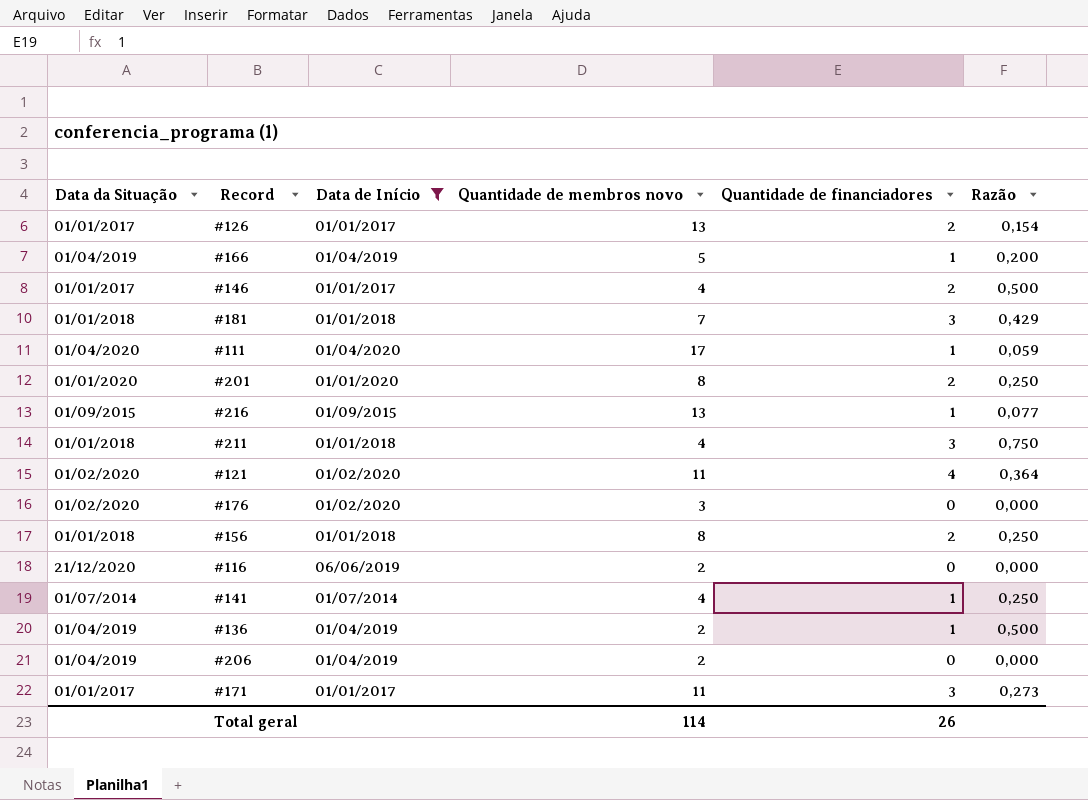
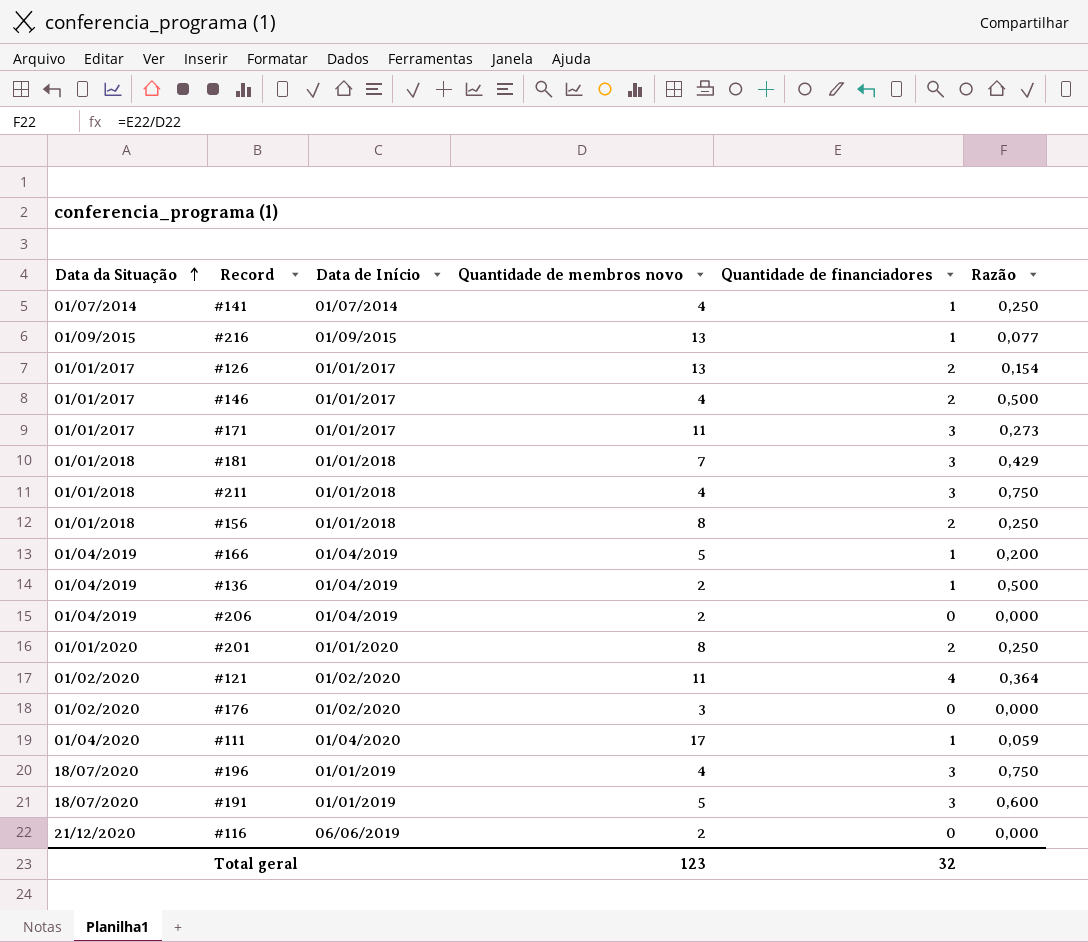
filter: Data de Início != 01/01/2019 -> none
row order: none -> Data da Situação ascending
Total geral | Quantidade de membros novo: 114 -> 123
Total geral | Quantidade de financiadores: 26 -> 32

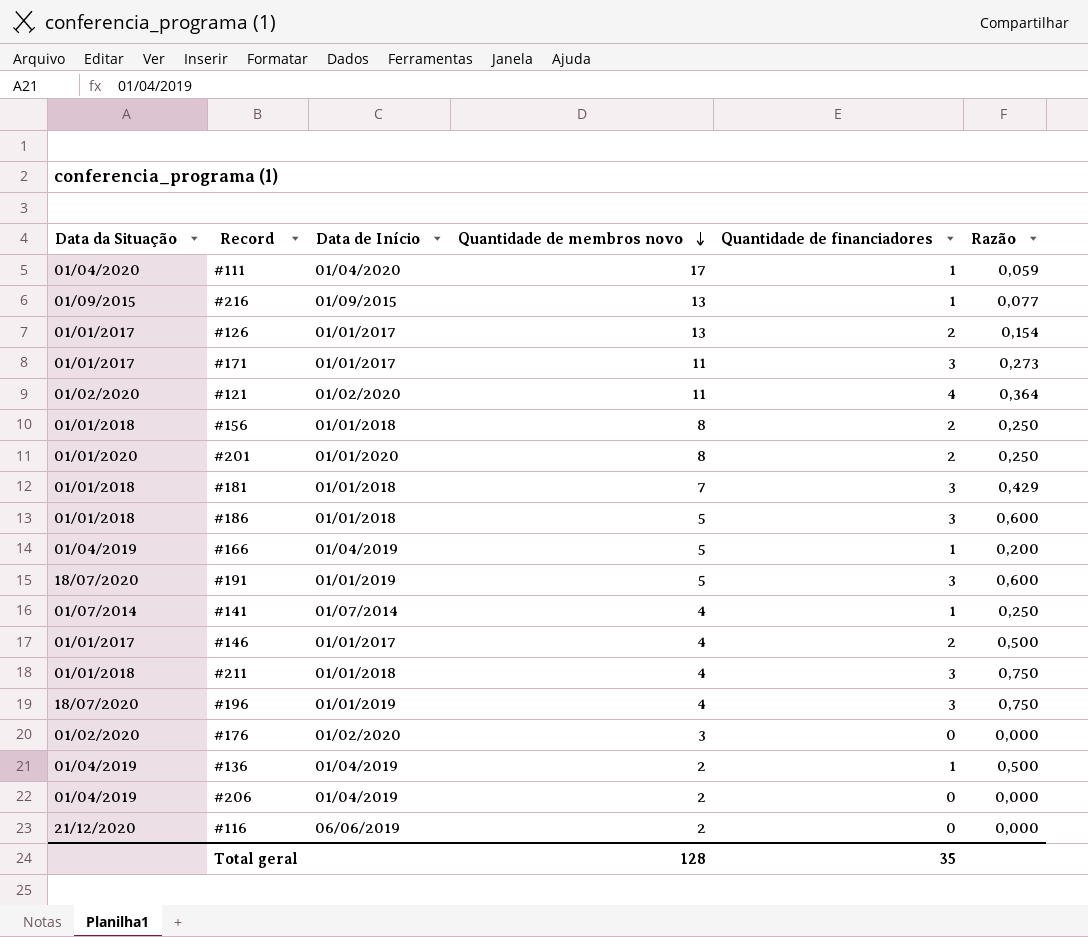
row order: Data da Situação ascending -> Quantidade de membros novo descending
row #186: none -> 01/01/2018 | 01/01/2018 | 5 | 3 | 0,600
Total geral | Quantidade de membros novo: 123 -> 128
Total geral | Quantidade de financiadores: 32 -> 35

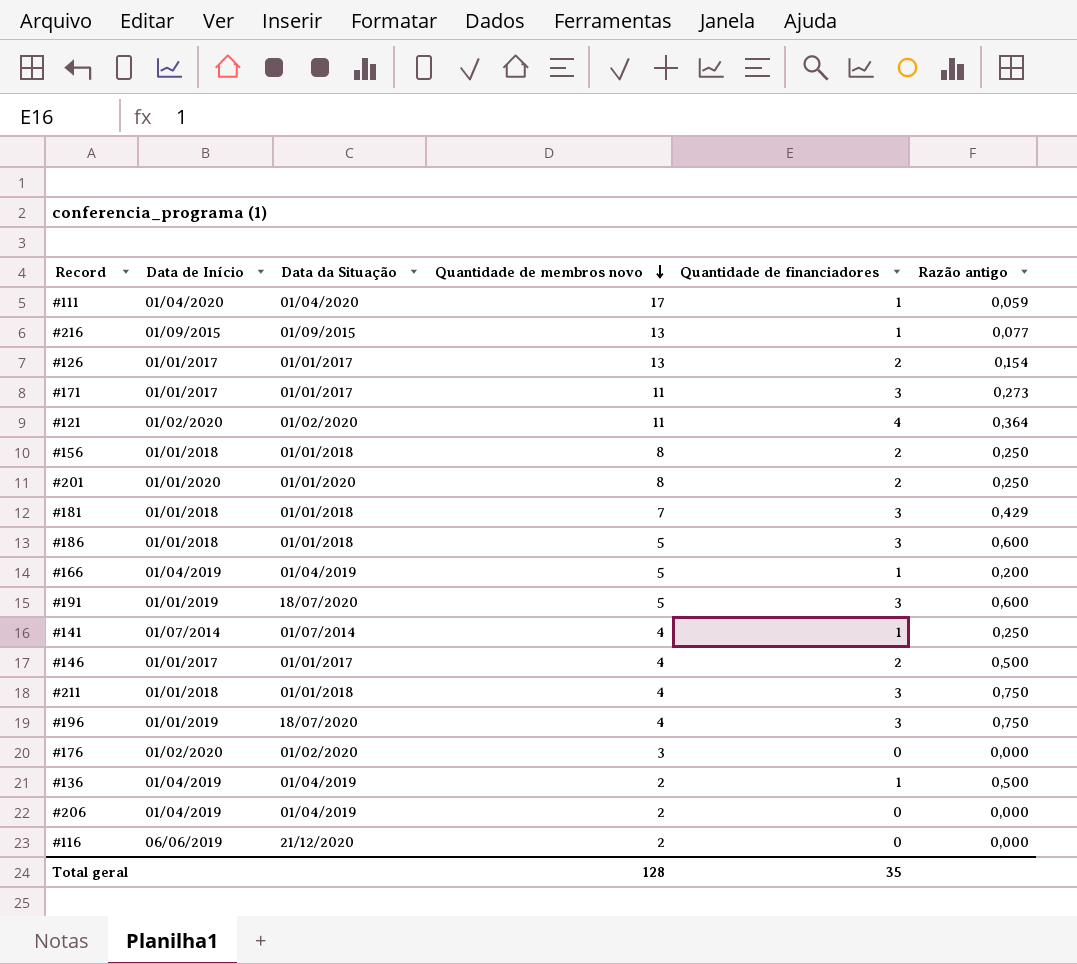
column Data da Situação | position: 1 -> 3
column name: Razão -> Razão antigo

